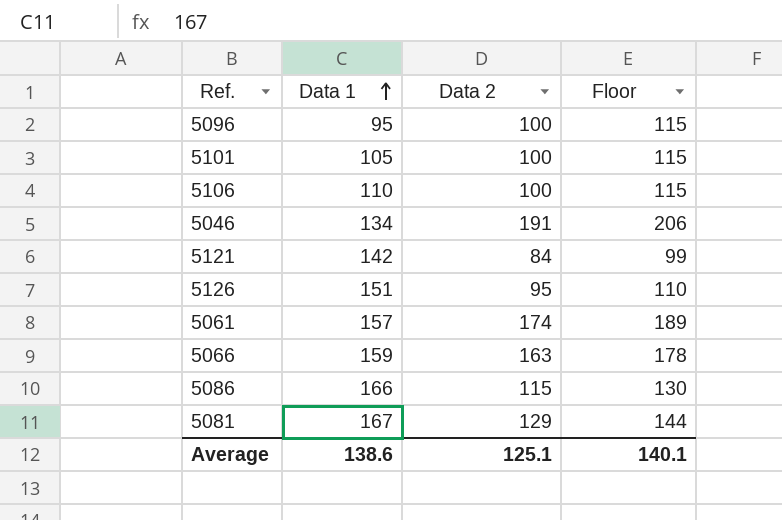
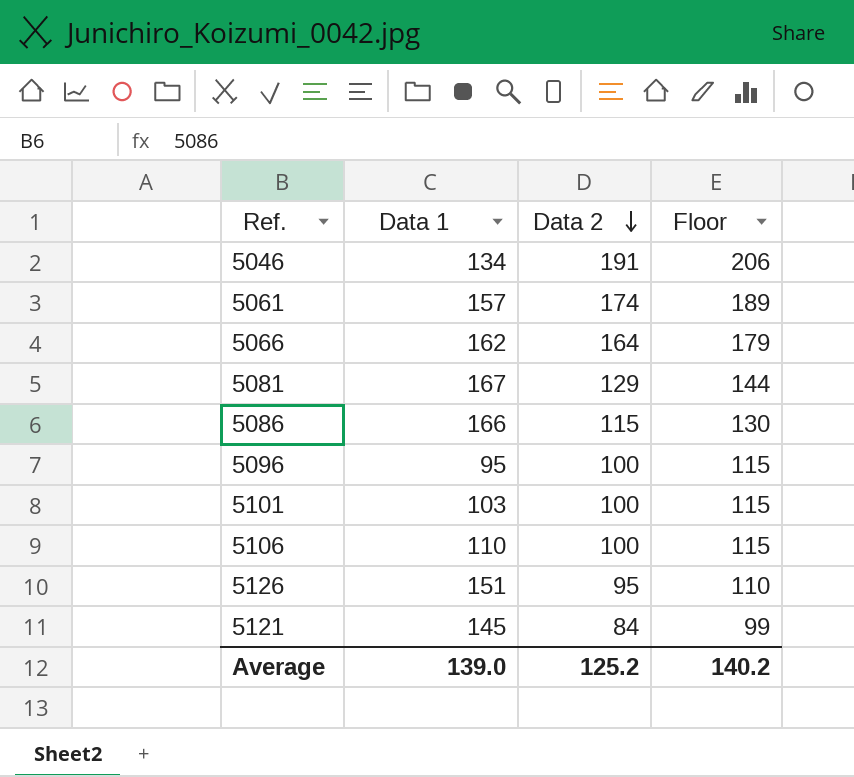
row order: Data 1 ascending -> Data 2 descending
5066 | Data 1: 159 -> 162
5066 | Data 2: 163 -> 164
5066 | Floor: 178 -> 179
5101 | Data 1: 105 -> 103
5121 | Data 1: 142 -> 145
Average | Data 1: 138.6 -> 139.0
Average | Data 2: 125.1 -> 125.2
Average | Floor: 140.1 -> 140.2

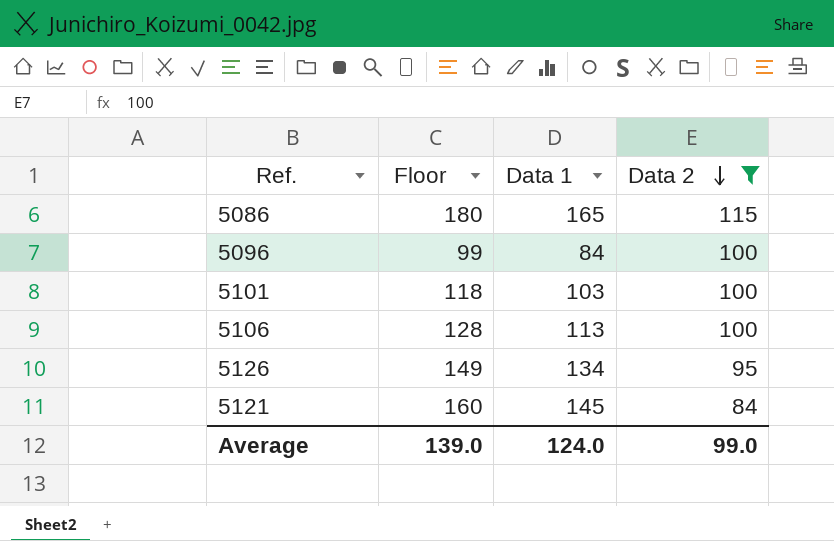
filter: none -> Data 2 <= 115
column Floor | formula: [Data 2] + 15 -> [Data 1] + 15
column Floor | position: 4 -> 2
5086 | Data 1: 166 -> 165
5096 | Data 1: 95 -> 84
5106 | Data 1: 110 -> 113
5126 | Data 1: 151 -> 134
Average | Floor: 140.2 -> 139.0
Average | Data 1: 139.0 -> 124.0
Average | Data 2: 125.2 -> 99.0

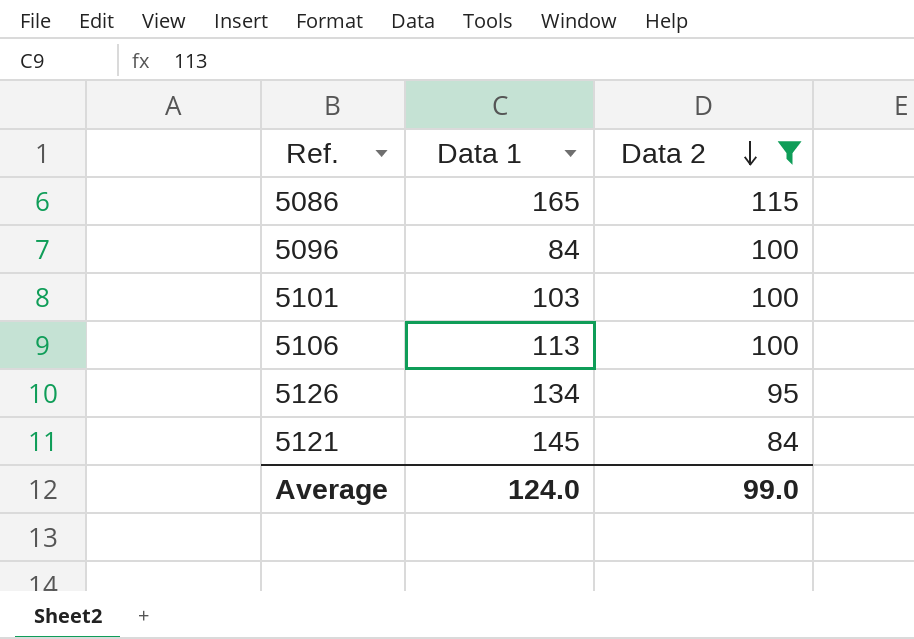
column Floor | formula: [Data 1] + 15 -> none

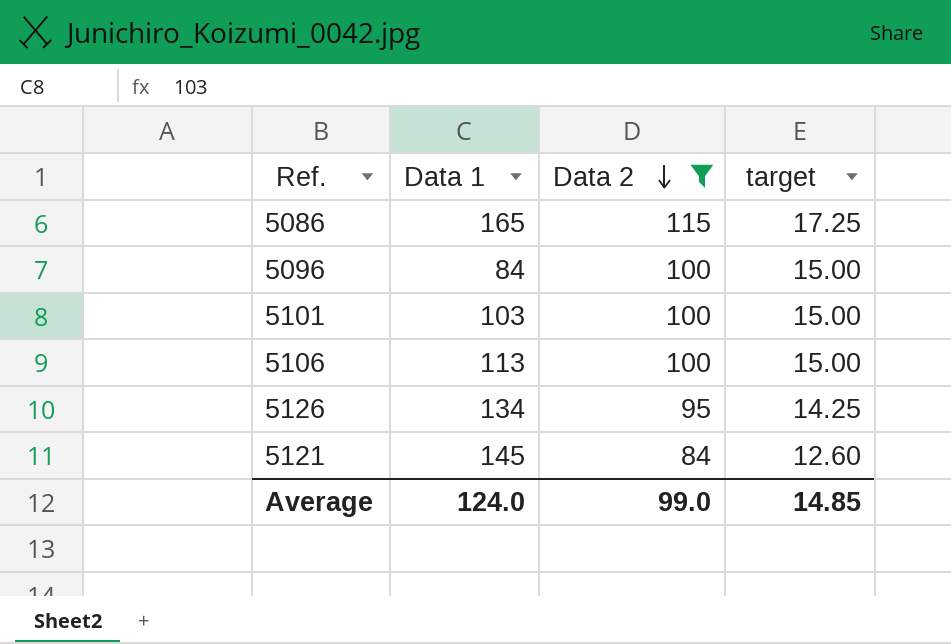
column target | formula: none -> [Data 2] * 0.15

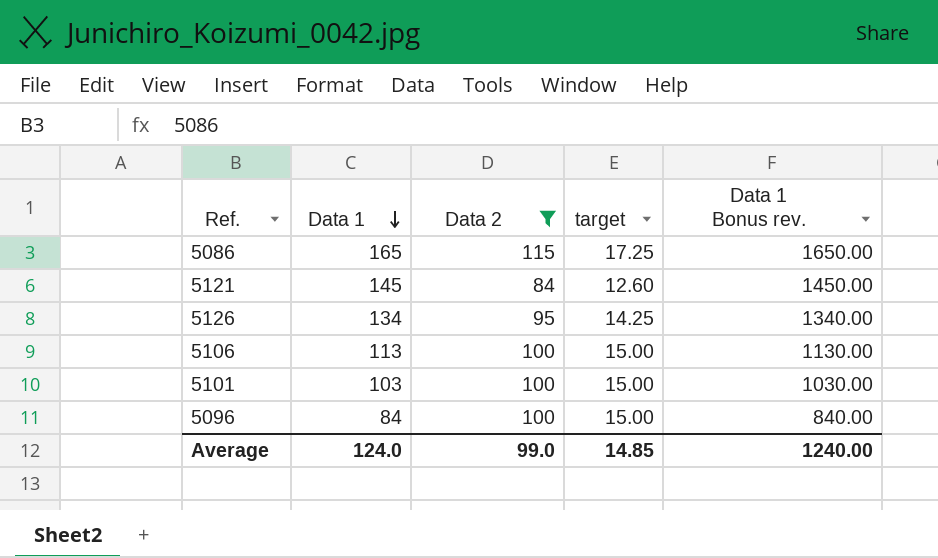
row order: Data 2 descending -> Data 1 descending
column Data 1 Bonus rev. | formula: none -> [Data 1] * 10

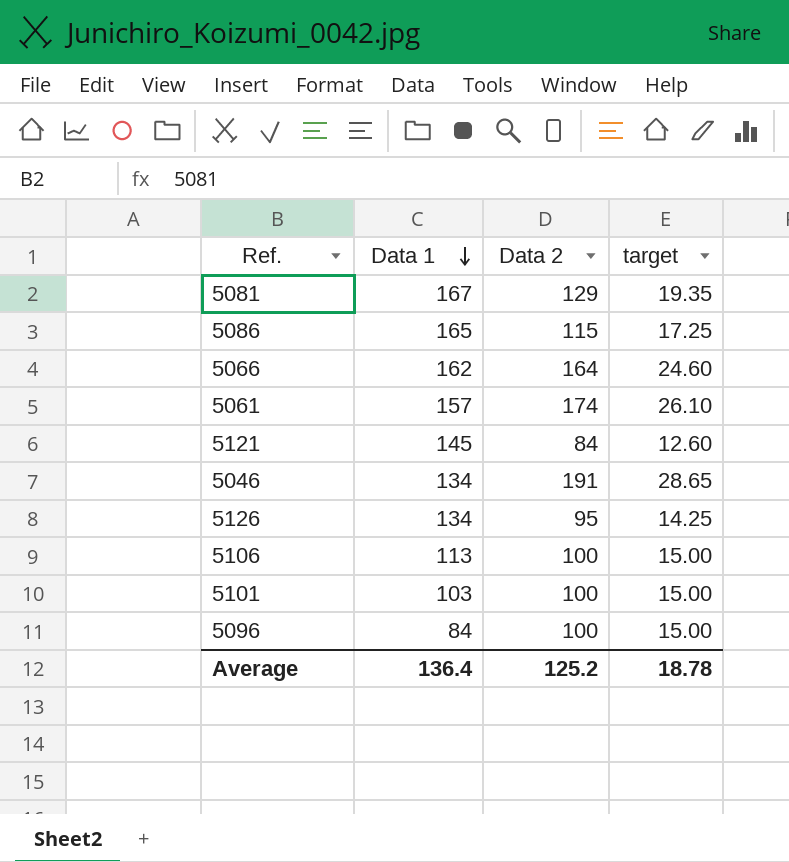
filter: Data 2 <= 115 -> none
column Data 1 Bonus rev. | formula: [Data 1] * 10 -> none
Average | Data 1: 124.0 -> 136.4
Average | Data 2: 99.0 -> 125.2
Average | target: 14.85 -> 18.78

